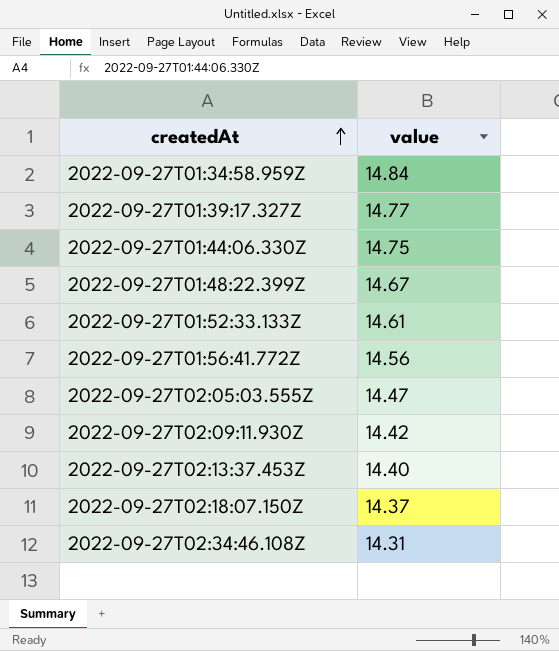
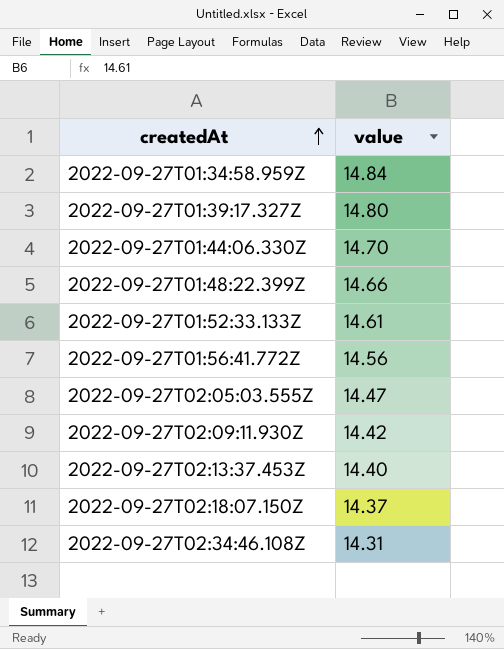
2022-09-27T01:39:17.327Z | value: 14.77 -> 14.80
2022-09-27T01:44:06.330Z | value: 14.75 -> 14.70
2022-09-27T01:48:22.399Z | value: 14.67 -> 14.66

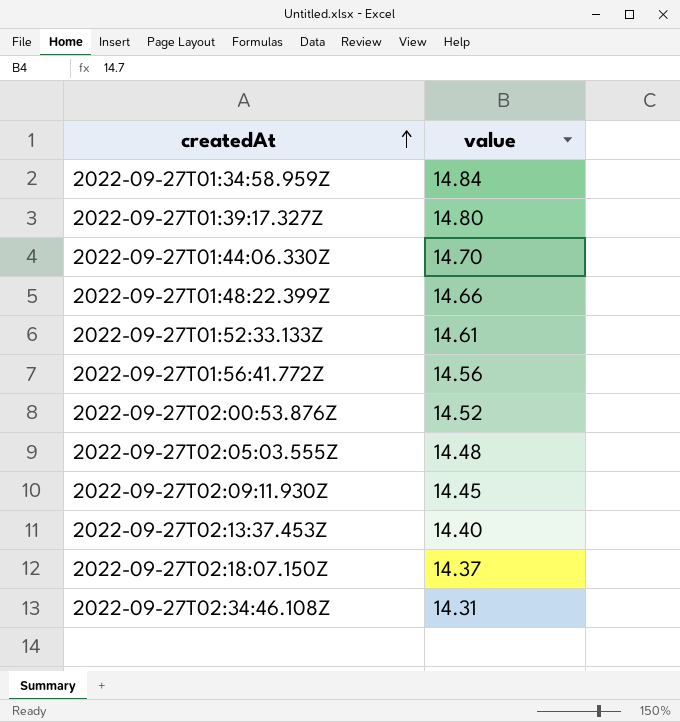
row 2022-09-27T02:00:53.876Z: none -> 14.52
2022-09-27T02:05:03.555Z | value: 14.47 -> 14.48
2022-09-27T02:09:11.930Z | value: 14.42 -> 14.45

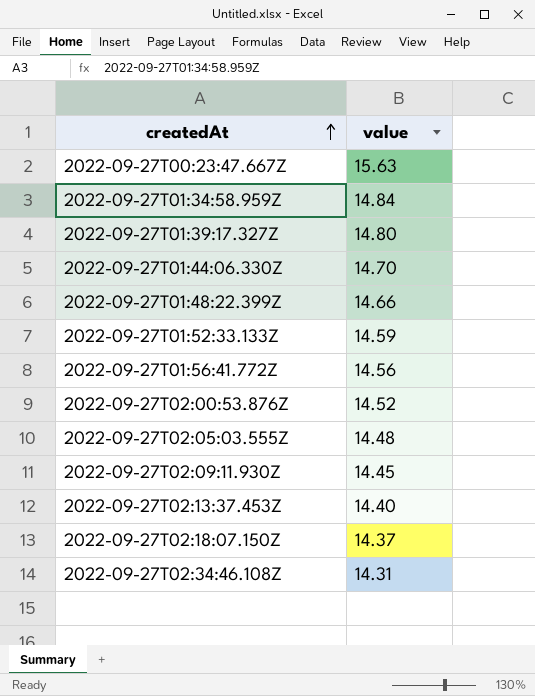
row 2022-09-27T00:23:47.667Z: none -> 15.63
2022-09-27T01:52:33.133Z | value: 14.61 -> 14.59

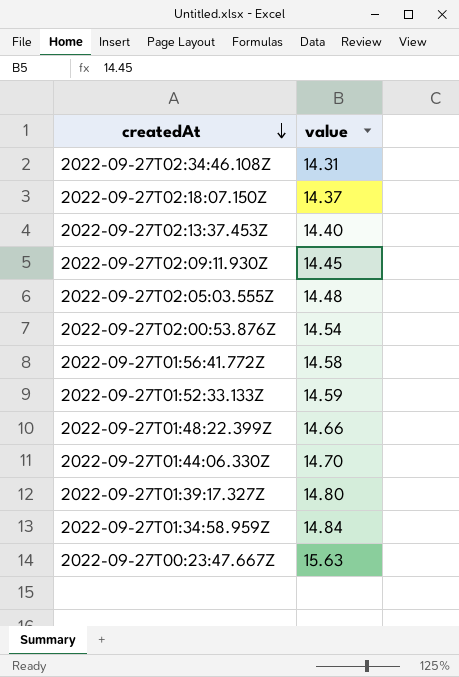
row order: createdAt ascending -> createdAt descending
2022-09-27T02:00:53.876Z | value: 14.52 -> 14.54
2022-09-27T01:56:41.772Z | value: 14.56 -> 14.58

